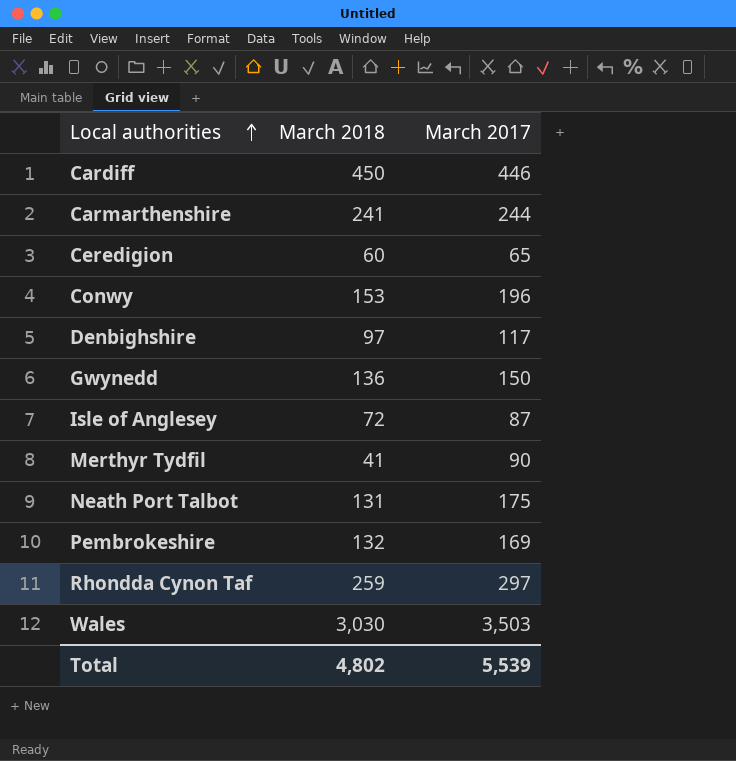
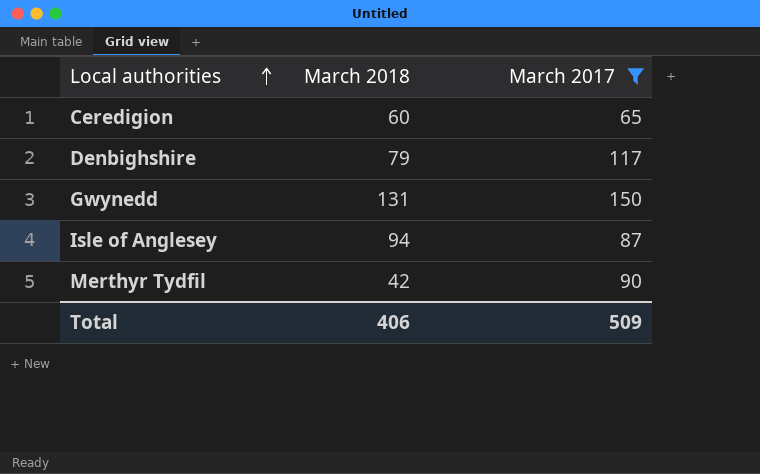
filter: none -> March 2017 <= 150
Denbighshire | March 2018: 97 -> 79
Gwynedd | March 2018: 136 -> 131
Isle of Anglesey | March 2018: 72 -> 94
Merthyr Tydfil | March 2018: 41 -> 42
Total | March 2018: 4,802 -> 406
Total | March 2017: 5,539 -> 509

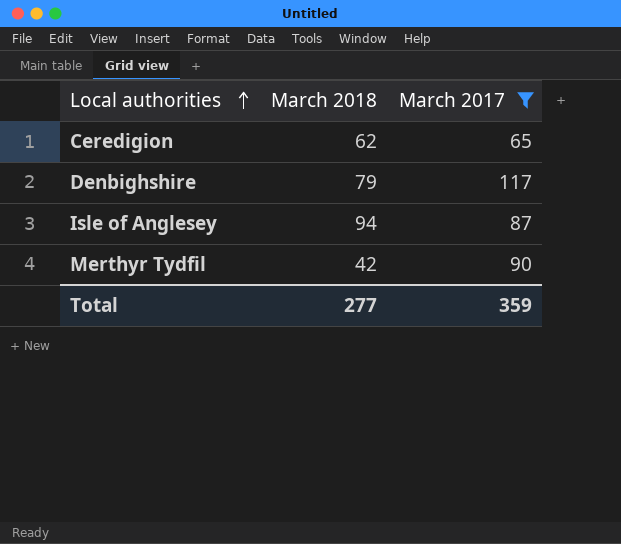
row Gwynedd: 131 | 150 -> none
Ceredigion | March 2018: 60 -> 62
Total | March 2018: 406 -> 277
Total | March 2017: 509 -> 359

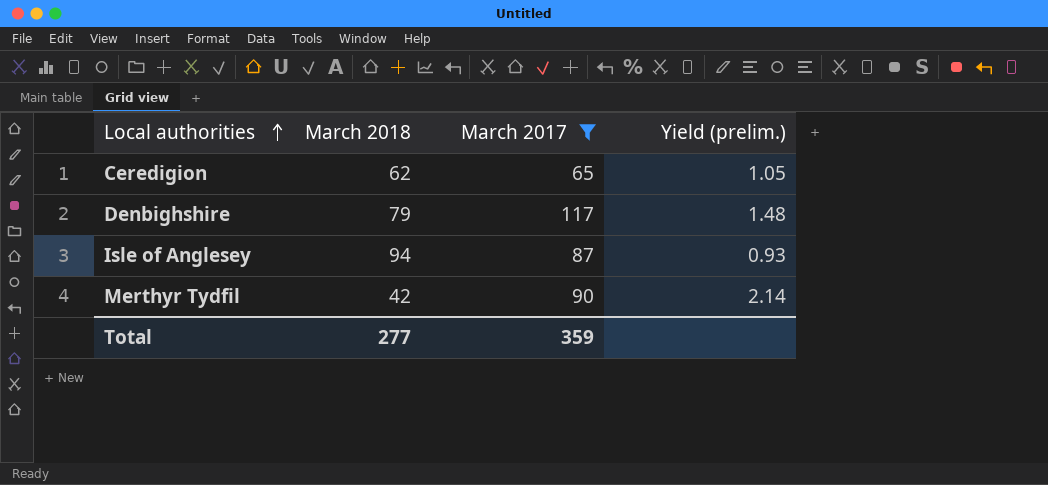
column Yield (prelim.) | formula: none -> [March 2017] / [March 2018]

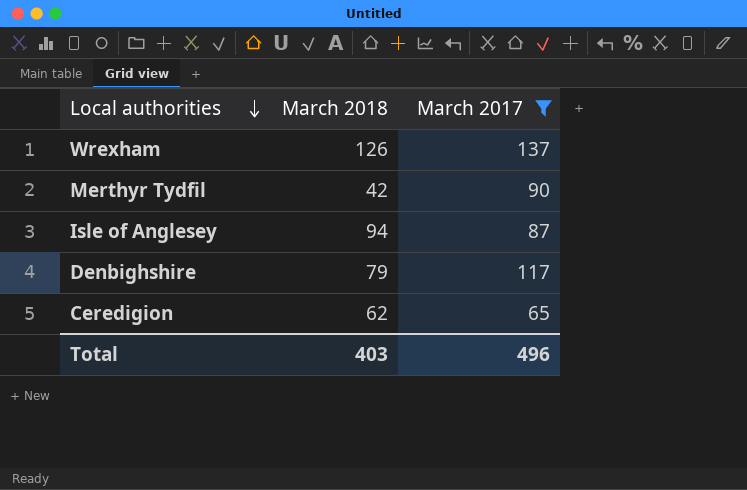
row order: Local authorities ascending -> Local authorities descending
column Yield (prelim.) | formula: [March 2017] / [March 2018] -> none
row Wrexham: none -> 126 | 137
Total | March 2018: 277 -> 403
Total | March 2017: 359 -> 496

